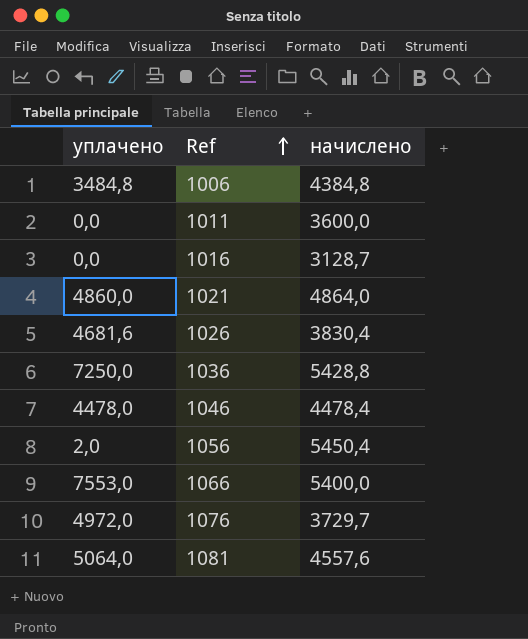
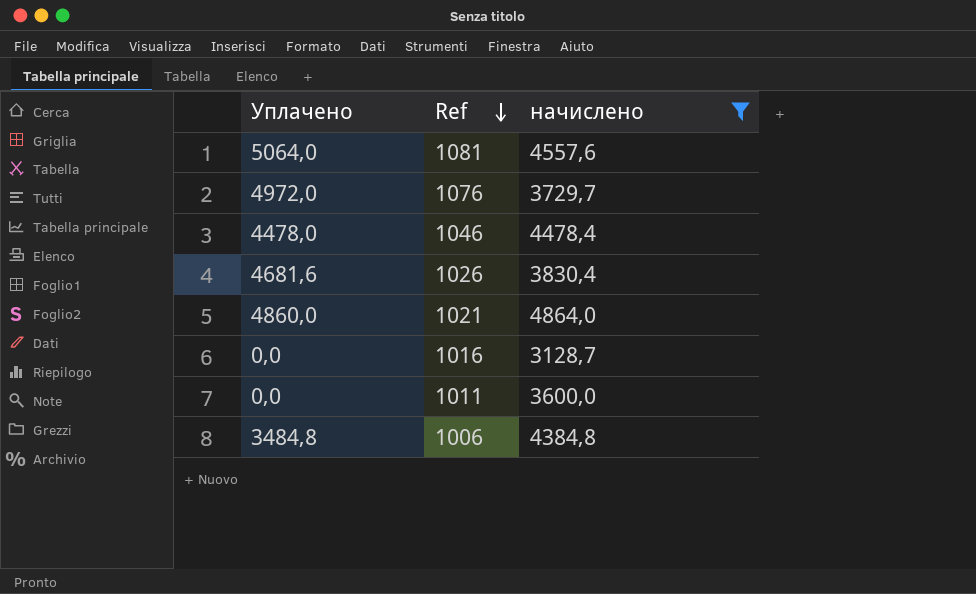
filter: none -> начислено <= 4864,0
row order: Ref ascending -> Ref descending
column name: уплачено -> Уплачено

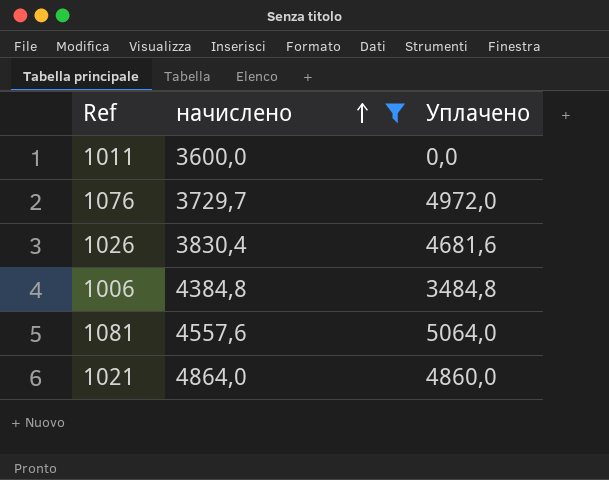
row order: Ref descending -> начислено ascending
column Уплачено | position: 1 -> 3
row 1046: 4478,0 | 4478,4 -> none
row 1016: 0,0 | 3128,7 -> none

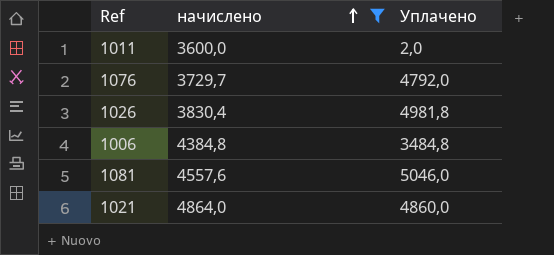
1011 | Уплачено: 0,0 -> 2,0
1076 | Уплачено: 4972,0 -> 4792,0
1026 | Уплачено: 4681,6 -> 4981,8
1081 | Уплачено: 5064,0 -> 5046,0

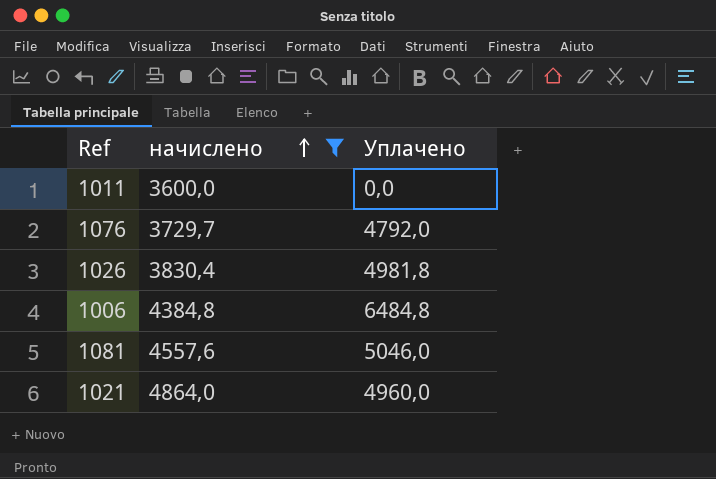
1011 | Уплачено: 2,0 -> 0,0
1006 | Уплачено: 3484,8 -> 6484,8
1021 | Уплачено: 4860,0 -> 4960,0

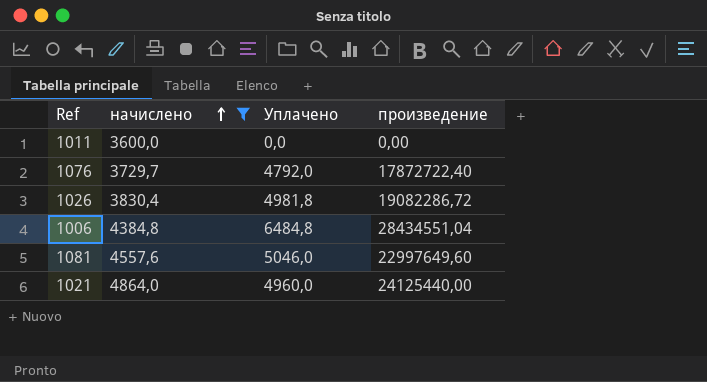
column произведение | formula: none -> [начислено] * [Уплачено]

